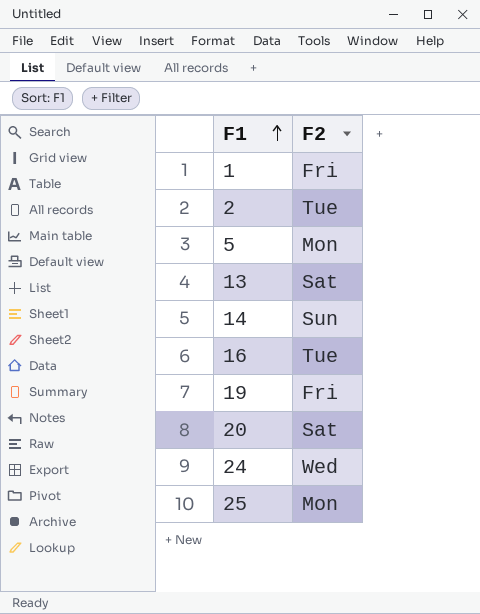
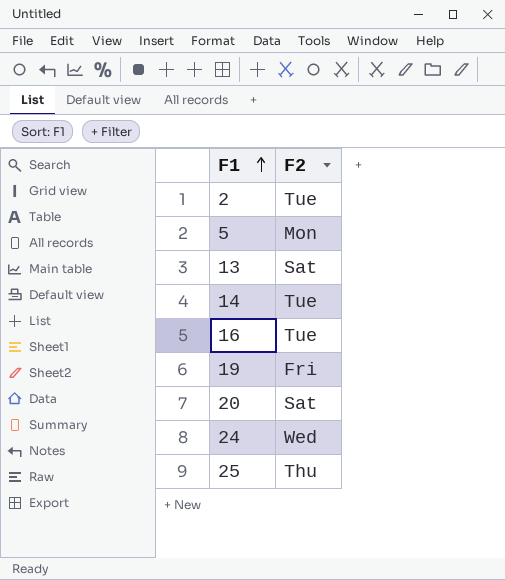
row 1: Fri -> none
14 | F2: Sun -> Tue
25 | F2: Mon -> Thu

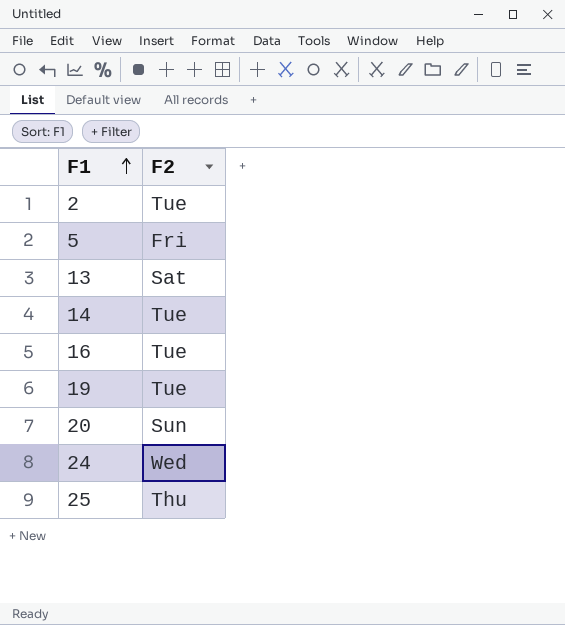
5 | F2: Mon -> Fri
19 | F2: Fri -> Tue
20 | F2: Sat -> Sun

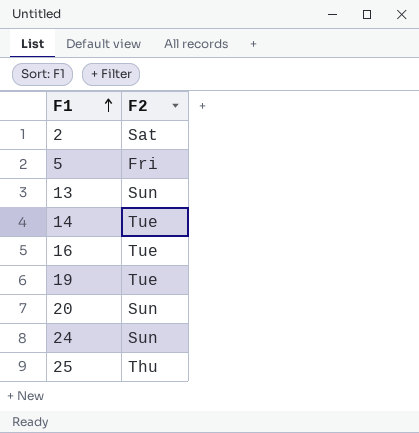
2 | F2: Tue -> Sat
13 | F2: Sat -> Sun
24 | F2: Wed -> Sun

